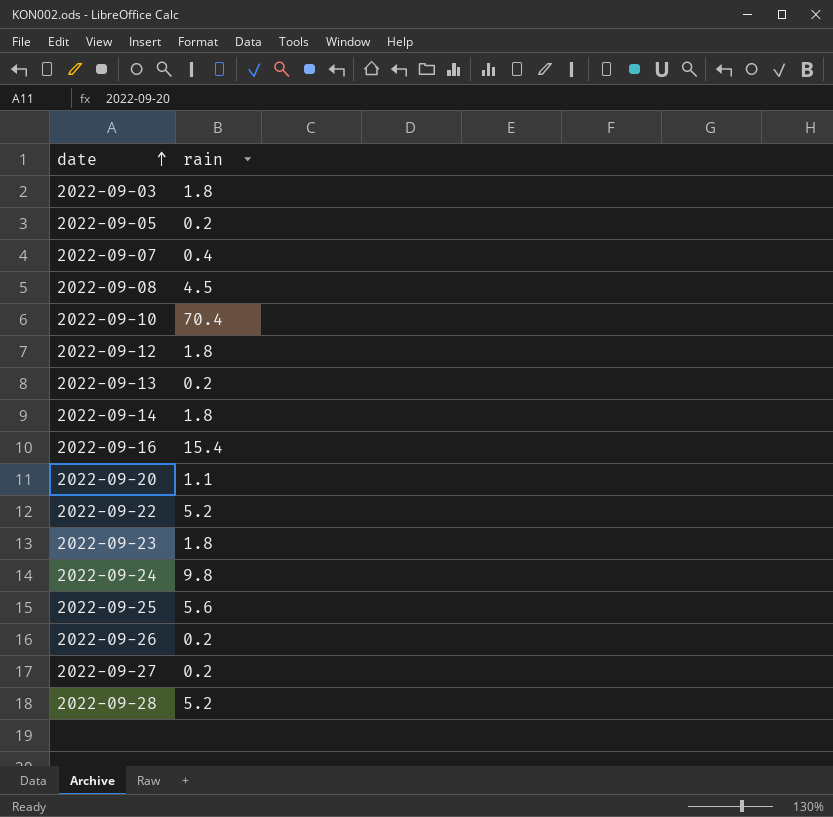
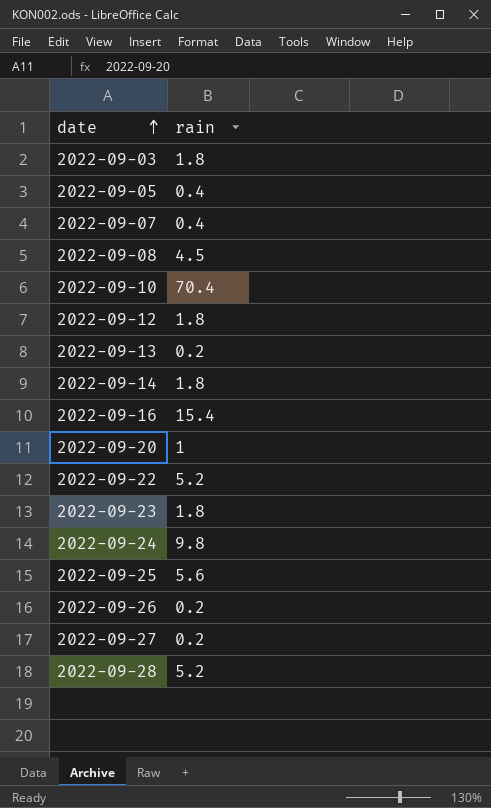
2022-09-05 | rain: 0.2 -> 0.4
2022-09-20 | rain: 1.1 -> 1

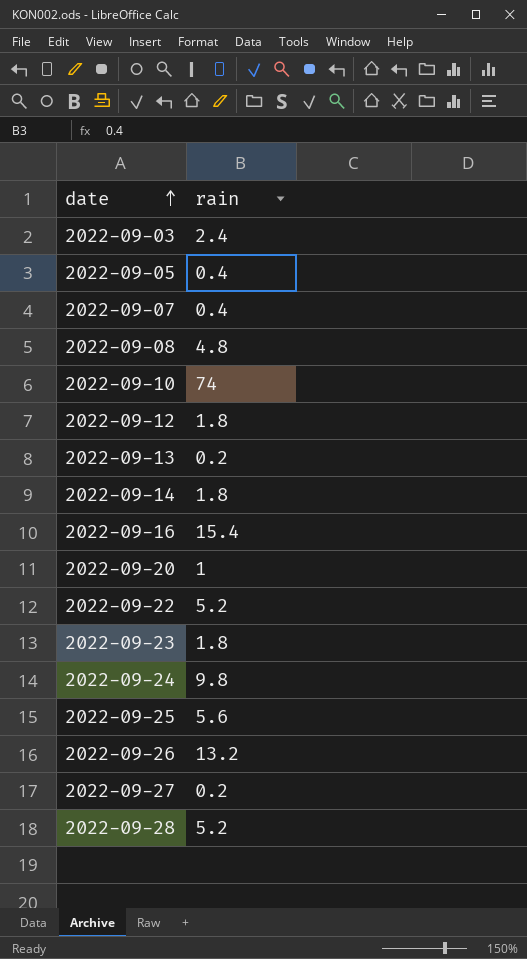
2022-09-03 | rain: 1.8 -> 2.4
2022-09-08 | rain: 4.5 -> 4.8
2022-09-10 | rain: 70.4 -> 74
2022-09-26 | rain: 0.2 -> 13.2

